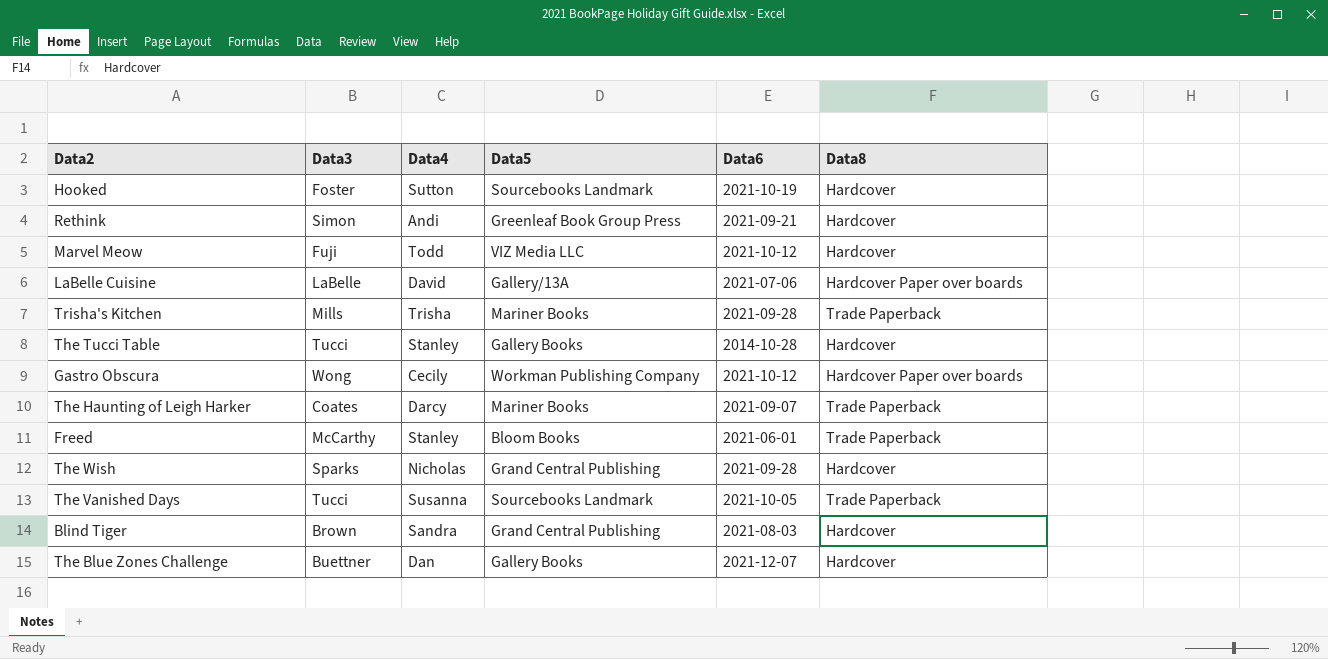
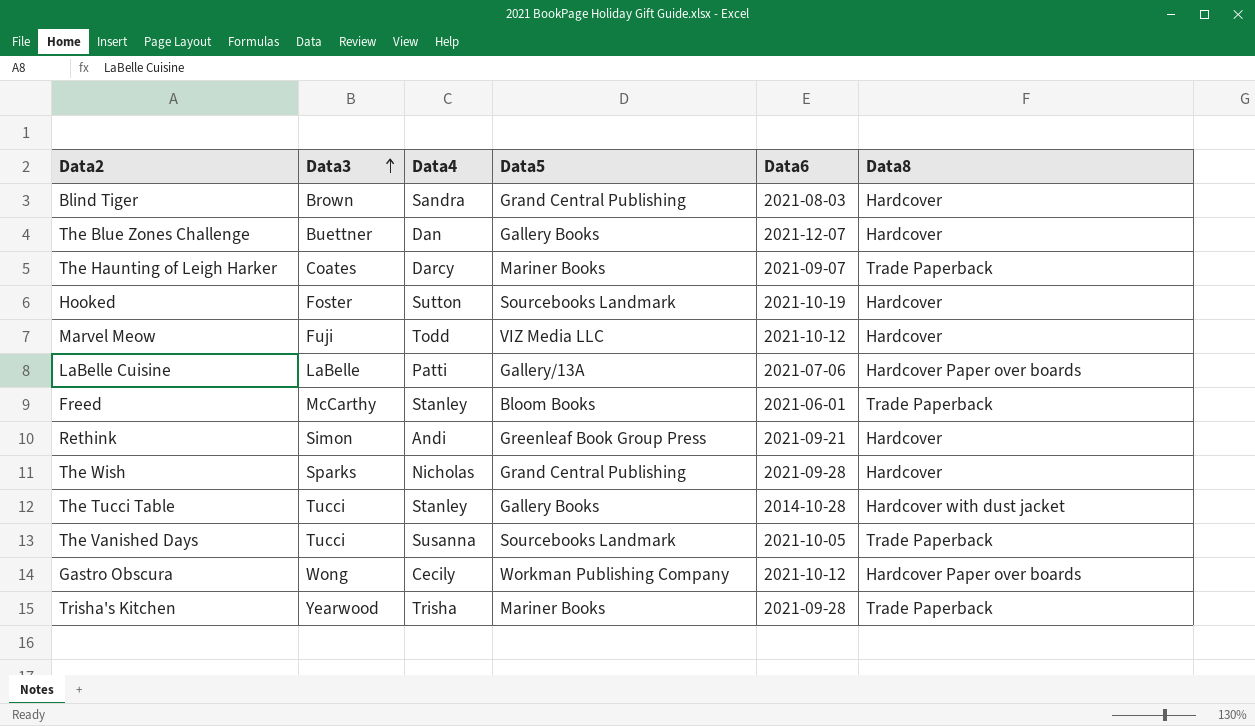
row order: none -> Data3 ascending
LaBelle Cuisine | Data4: David -> Patti
The Tucci Table | Data8: Hardcover -> Hardcover with dust jacket
Trisha's Kitchen | Data3: Mills -> Yearwood

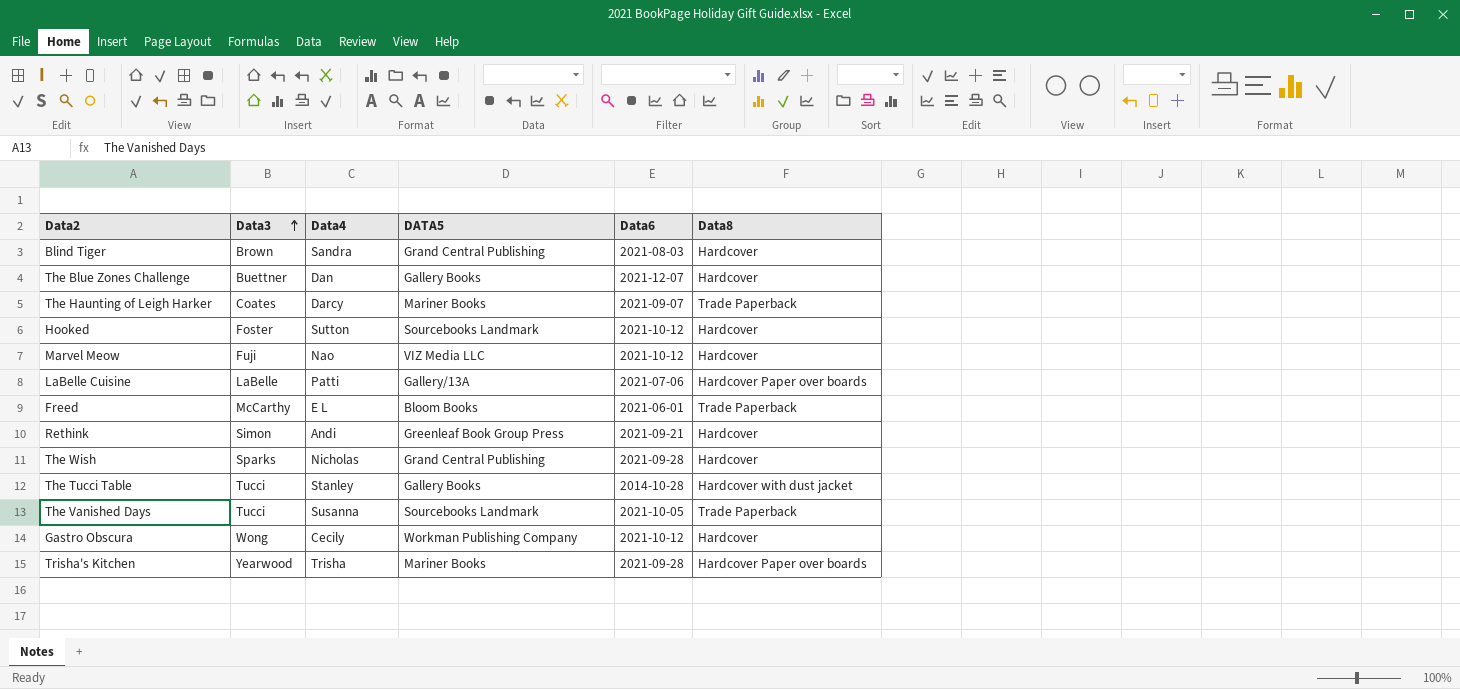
column name: Data5 -> DATA5
Hooked | Data6: 2021-10-19 -> 2021-10-12
Marvel Meow | Data4: Todd -> Nao
Freed | Data4: Stanley -> E L
Gastro Obscura | Data8: Hardcover Paper over boards -> Hardcover
Trisha's Kitchen | Data8: Trade Paperback -> Hardcover Paper over boards

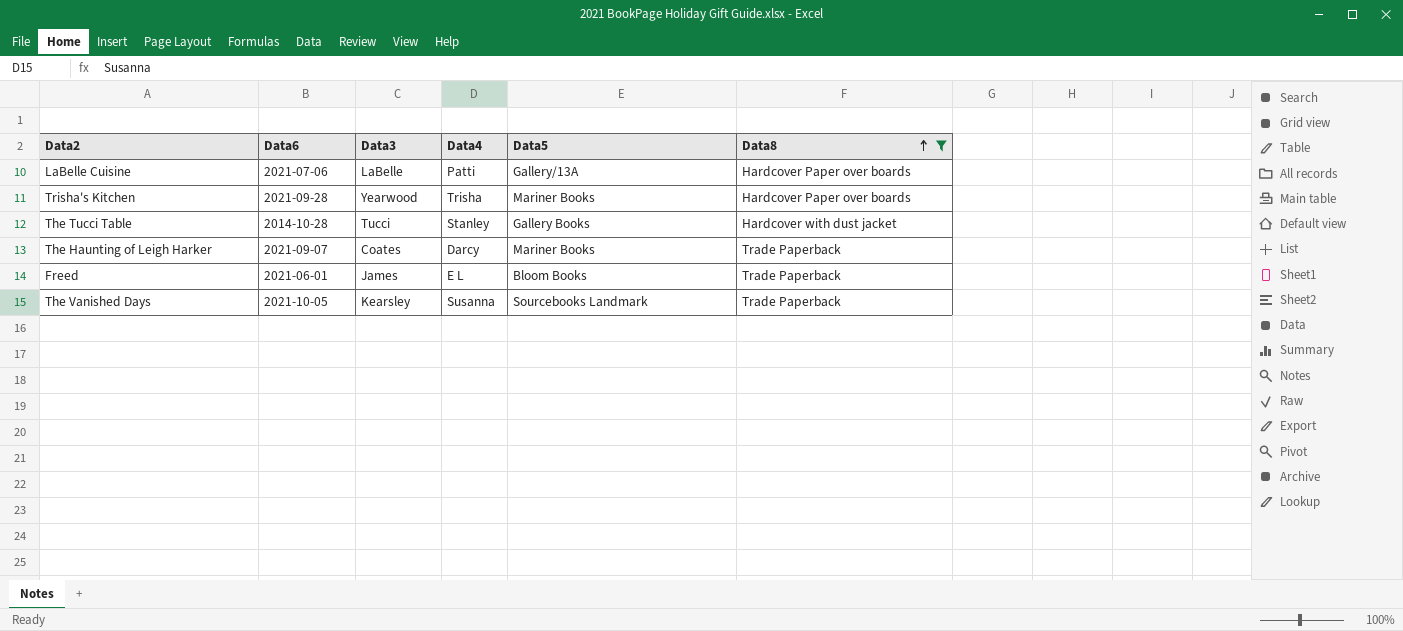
filter: none -> Data8 != Hardcover
row order: Data3 ascending -> Data8 ascending
column Data6 | position: 5 -> 2
column name: DATA5 -> Data5
Freed | Data3: McCarthy -> James
The Vanished Days | Data3: Tucci -> Kearsley

